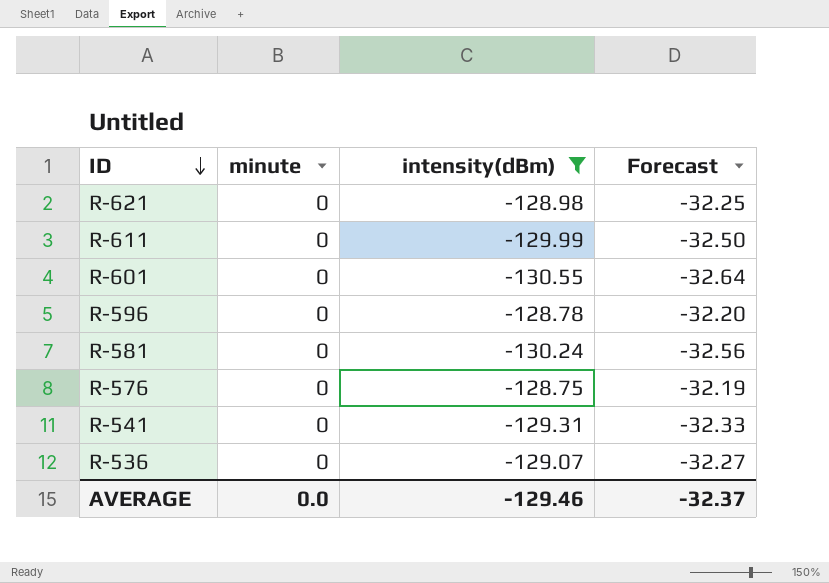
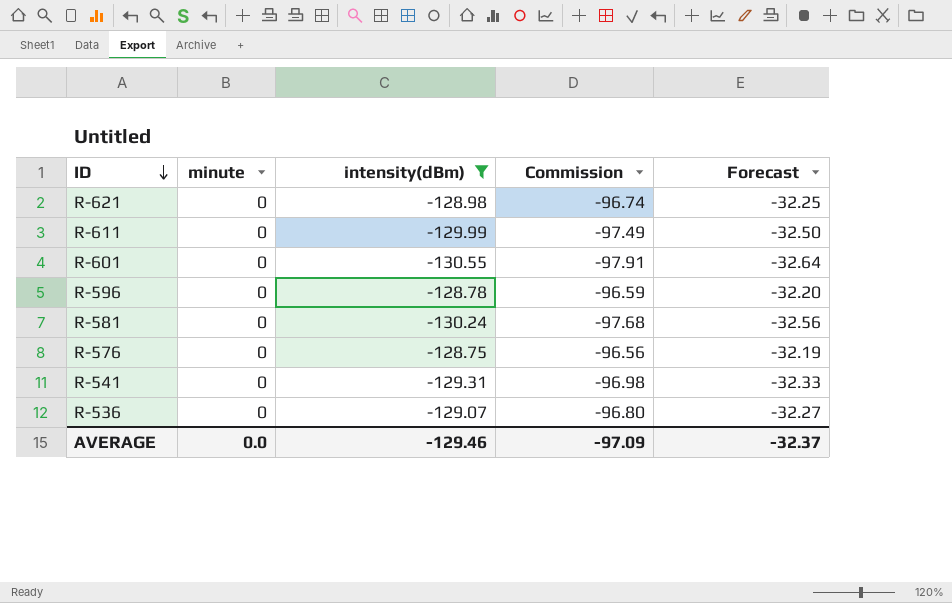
column Commission | formula: none -> [intensity(dBm)] * 0.75

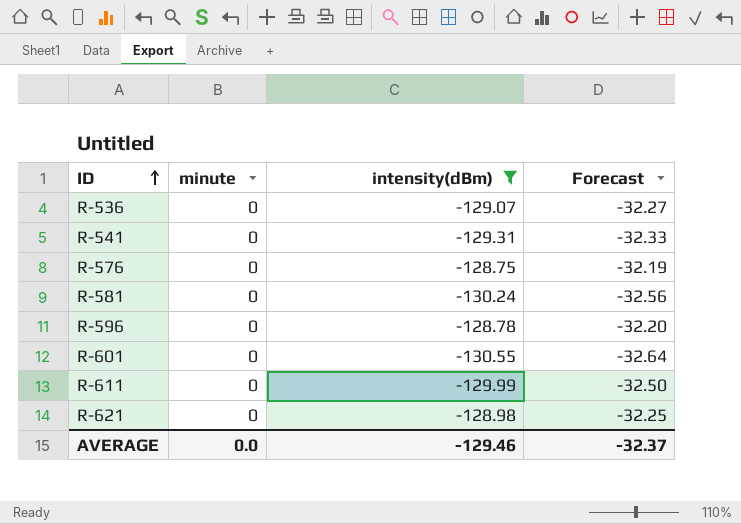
row order: ID descending -> ID ascending
column Commission | formula: [intensity(dBm)] * 0.75 -> none

